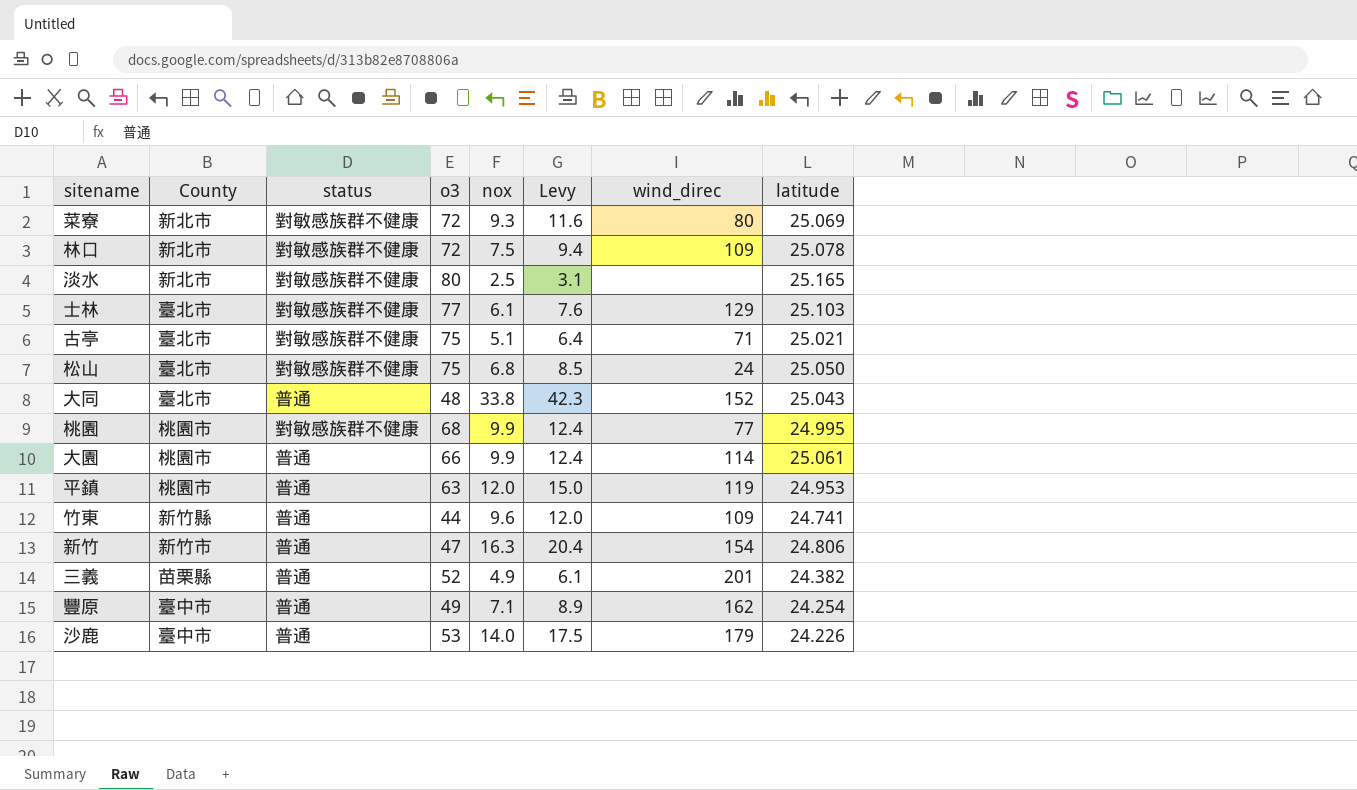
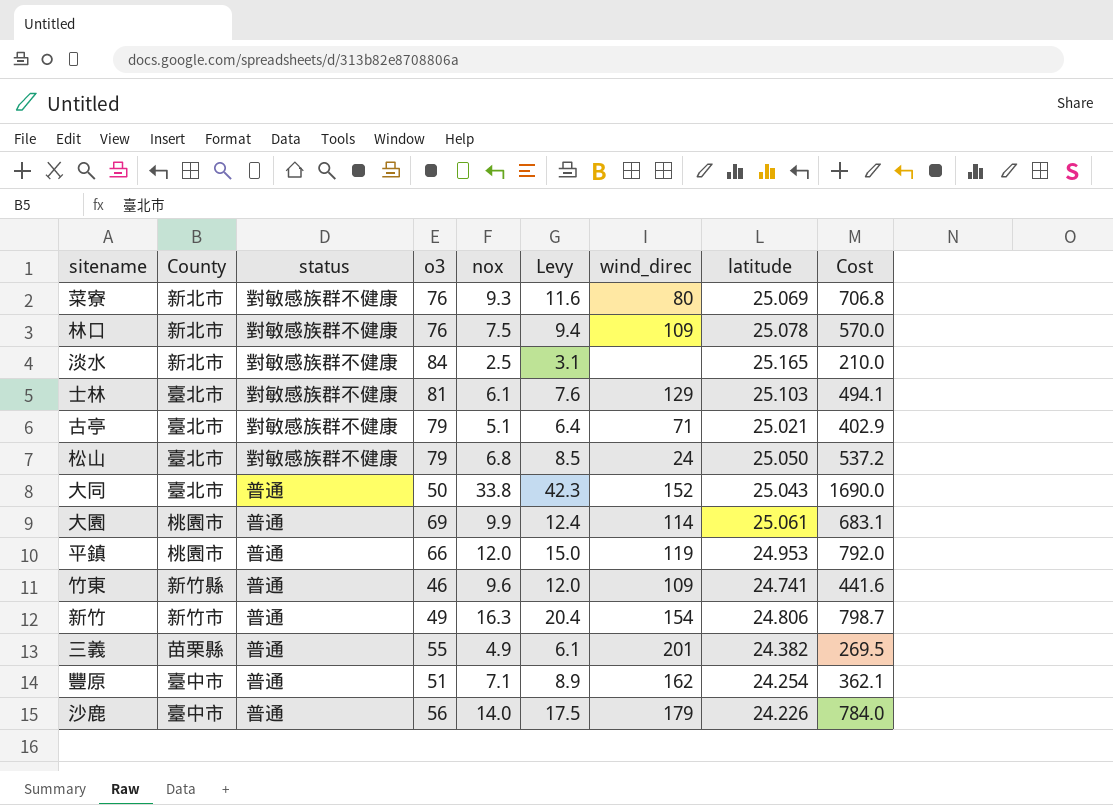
column Cost | formula: none -> [o3] * [nox]
row 桃園: 桃園市 | 對敏感族群不健康 | 68 | 9.9 | 12.4 | 77 | 24.995 -> none
菜寮 | o3: 72 -> 76
林口 | o3: 72 -> 76
淡水 | o3: 80 -> 84
士林 | o3: 77 -> 81
古亭 | o3: 75 -> 79
松山 | o3: 75 -> 79
大同 | o3: 48 -> 50
大園 | o3: 66 -> 69
平鎮 | o3: 63 -> 66
竹東 | o3: 44 -> 46
新竹 | o3: 47 -> 49
三義 | o3: 52 -> 55
豐原 | o3: 49 -> 51
沙鹿 | o3: 53 -> 56

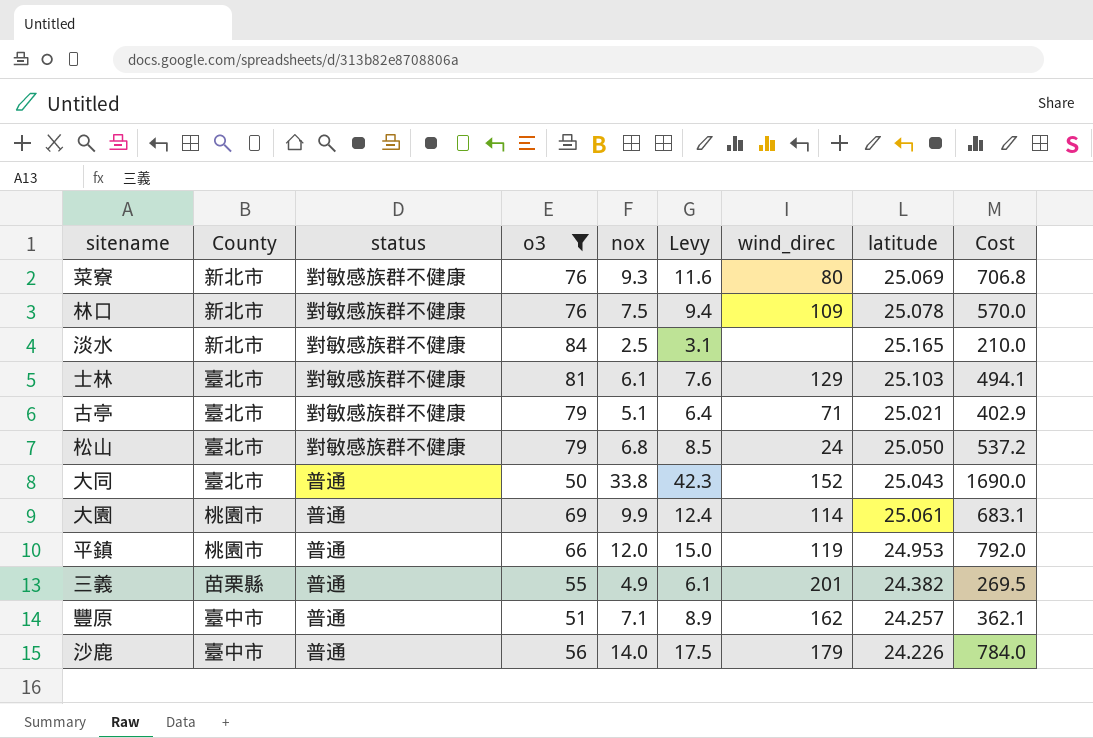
filter: none -> o3 >= 50
豐原 | latitude: 24.254 -> 24.257

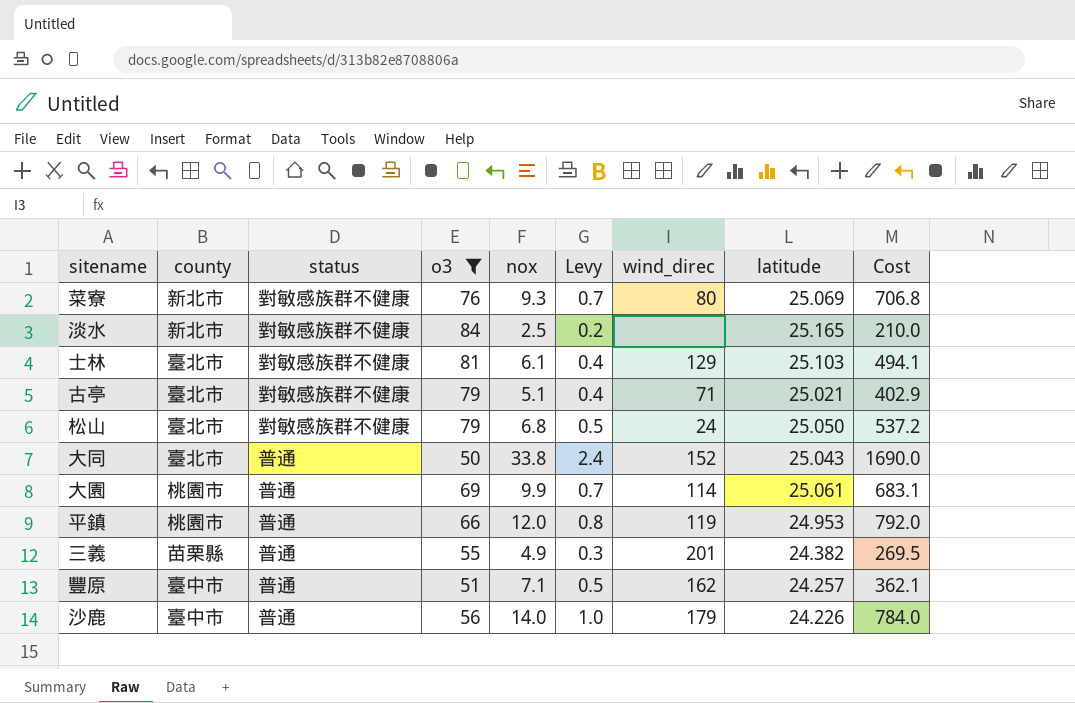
column name: County -> county
column Levy | formula: [nox] * 1.25 -> [nox] * 0.07
row 林口: 新北市 | 對敏感族群不健康 | 76 | 7.5 | 9.4 | 109 | 25.078 | 570.0 -> none

